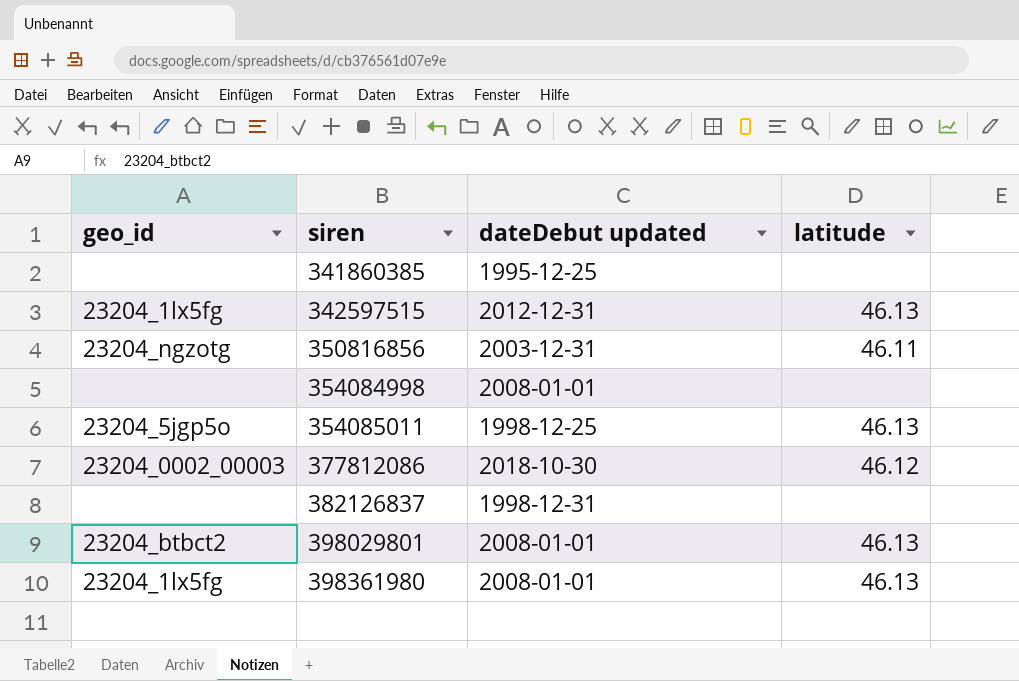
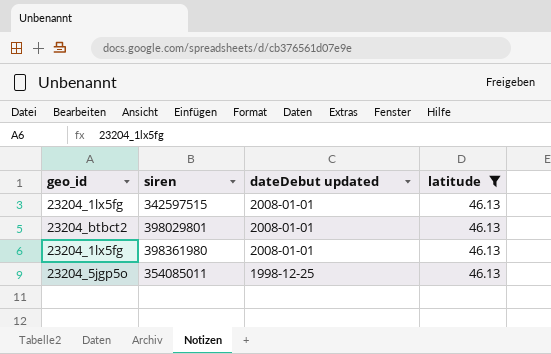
filter: none -> latitude = 46.13
row order: siren ascending -> dateDebut updated descending
342597515 | dateDebut updated: 2012-12-31 -> 2008-01-01

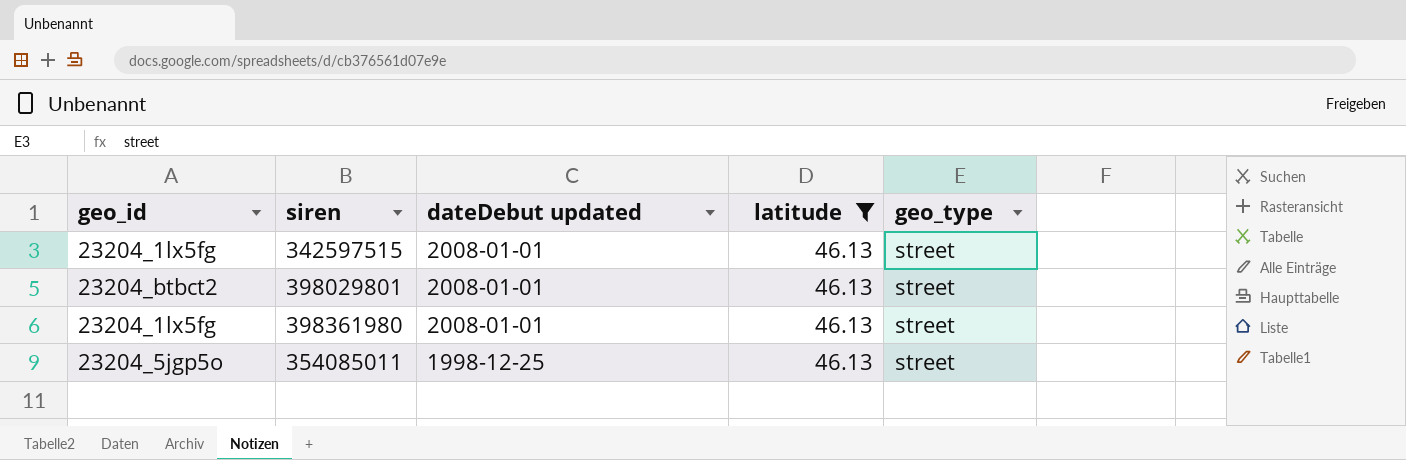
column geo_type | position: none -> 5

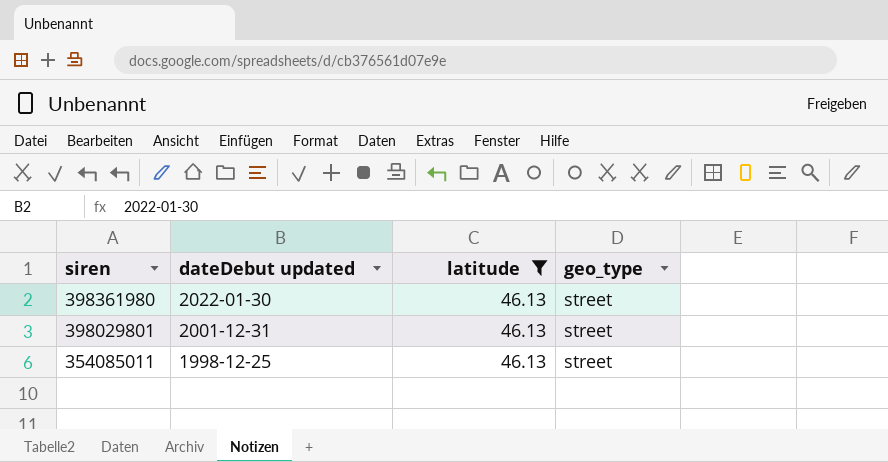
row order: dateDebut updated descending -> siren descending
column geo_id | position: 1 -> none
row 342597515: 23204_1lx5fg | 2008-01-01 | 46.13 | street -> none
398361980 | dateDebut updated: 2008-01-01 -> 2022-01-30
398029801 | dateDebut updated: 2008-01-01 -> 2001-12-31

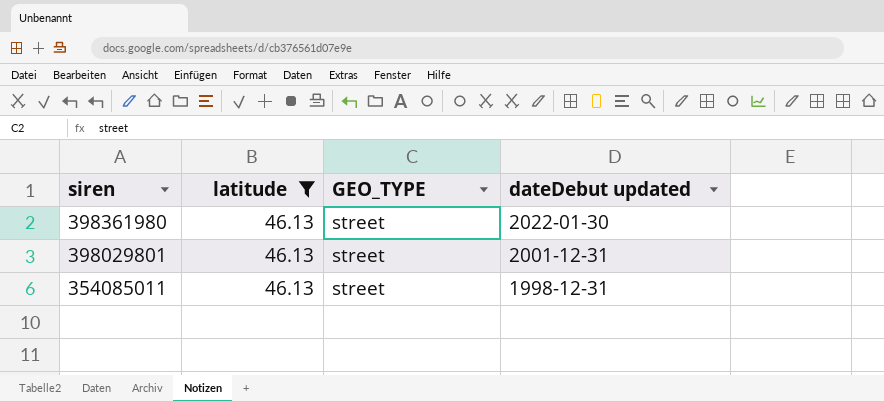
column name: geo_type -> GEO_TYPE
column dateDebut updated | position: 2 -> 4
354085011 | dateDebut updated: 1998-12-25 -> 1998-12-31

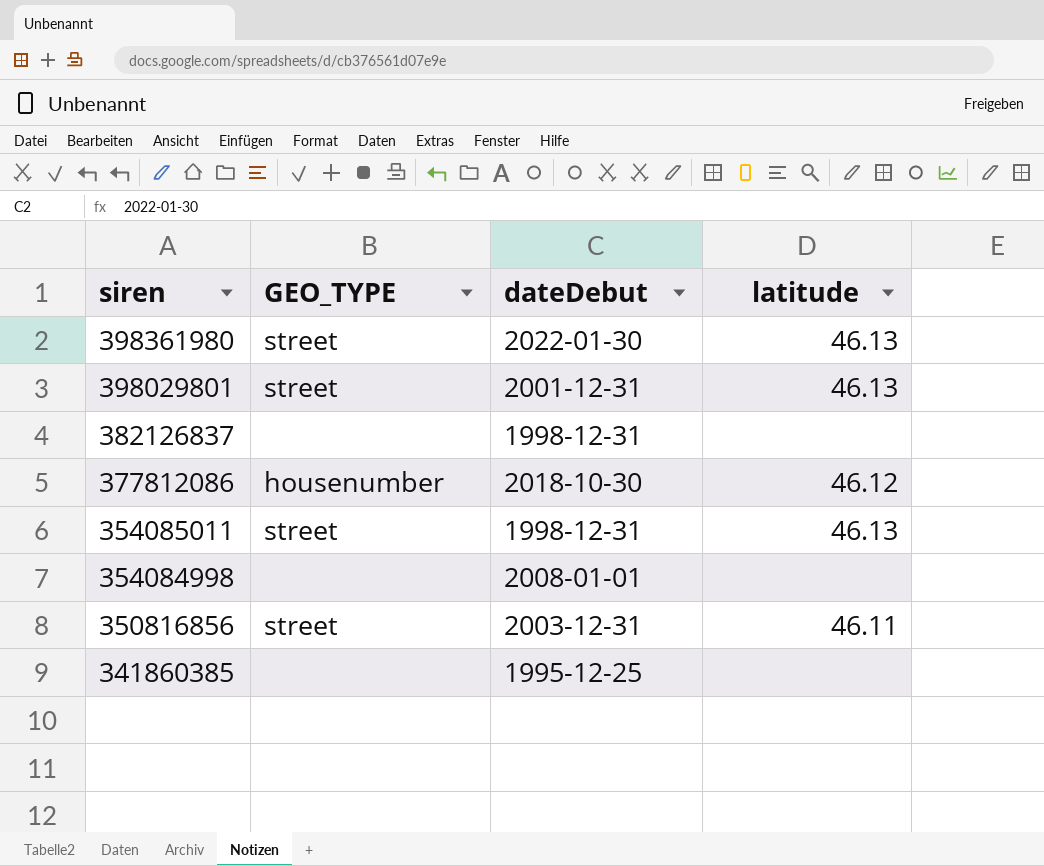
filter: latitude = 46.13 -> none
column name: dateDebut updated -> dateDebut
column latitude | position: 2 -> 4

